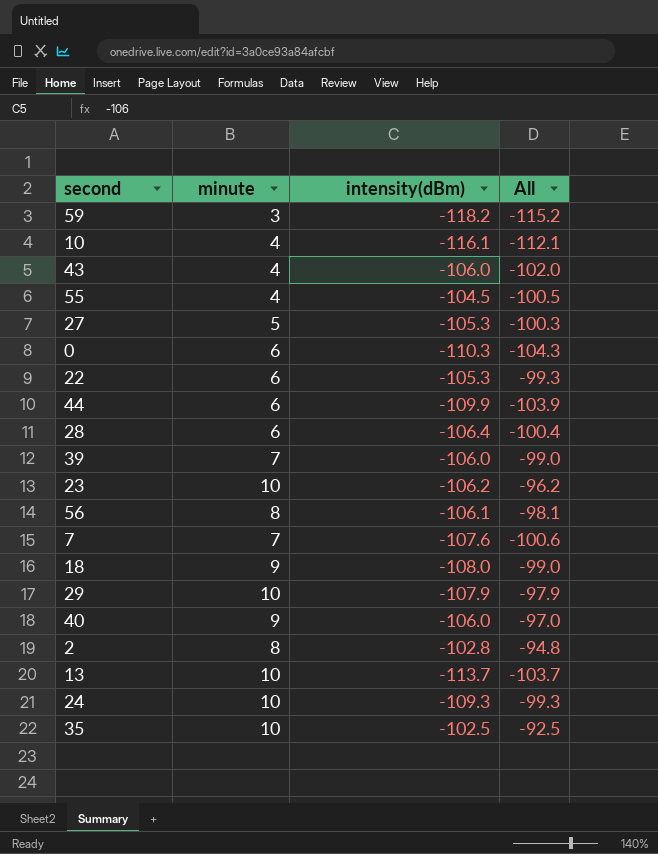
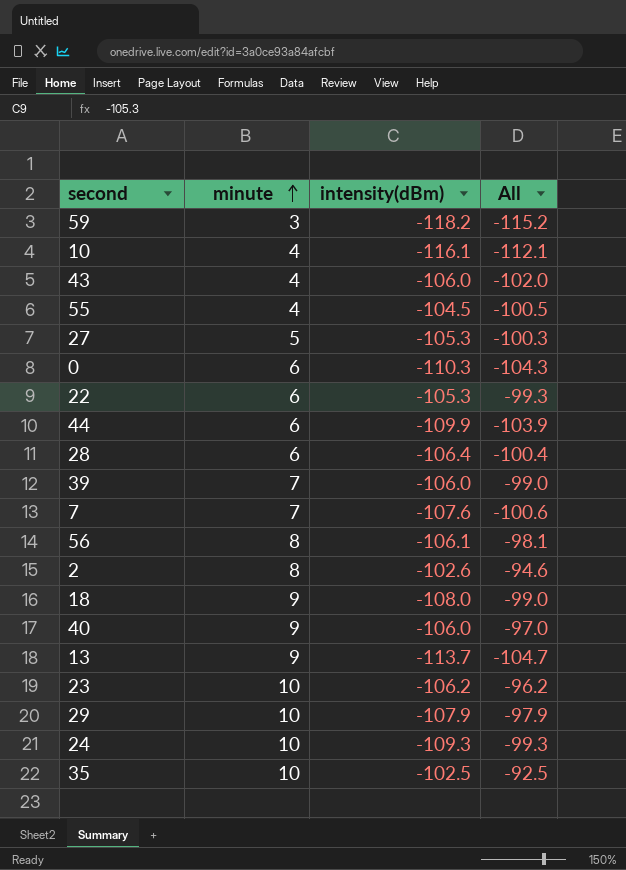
row order: none -> minute ascending
2 | intensity(dBm): -102.8 -> -102.6
2 | All: -94.8 -> -94.6
13 | minute: 10 -> 9
13 | All: -103.7 -> -104.7

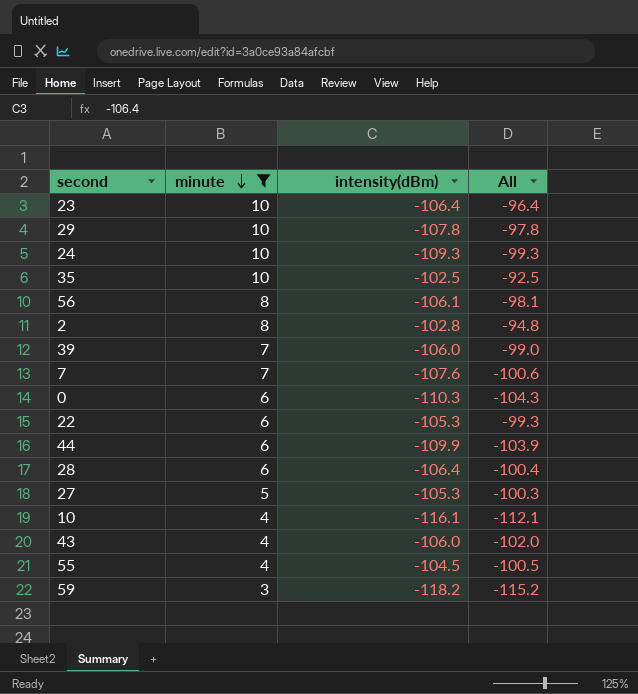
filter: none -> minute != 9
row order: minute ascending -> minute descending
23 | intensity(dBm): -106.2 -> -106.4
23 | All: -96.2 -> -96.4
29 | intensity(dBm): -107.9 -> -107.8
29 | All: -97.9 -> -97.8
2 | intensity(dBm): -102.6 -> -102.8
2 | All: -94.6 -> -94.8

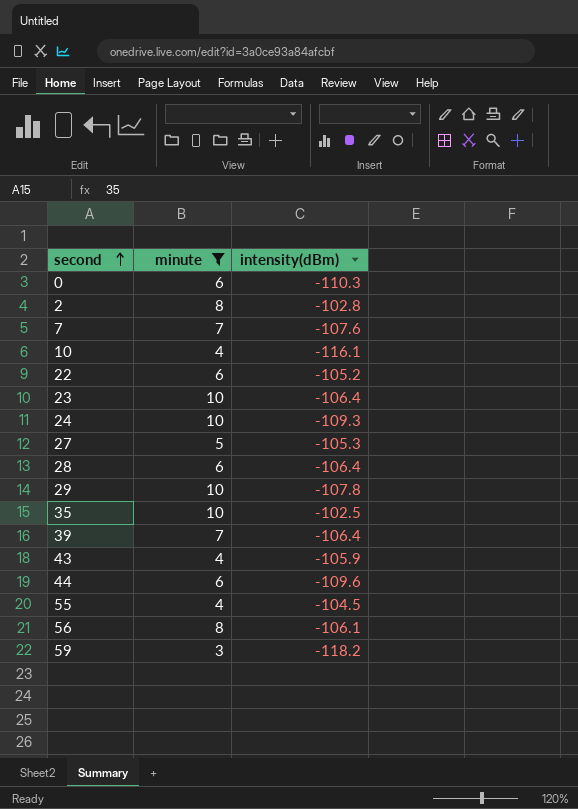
row order: minute descending -> second ascending
column All | formula: [minute] + [intensity(dBm)] -> none
22 | intensity(dBm): -105.3 -> -105.2
39 | intensity(dBm): -106.0 -> -106.4
43 | intensity(dBm): -106.0 -> -105.9
44 | intensity(dBm): -109.9 -> -109.6

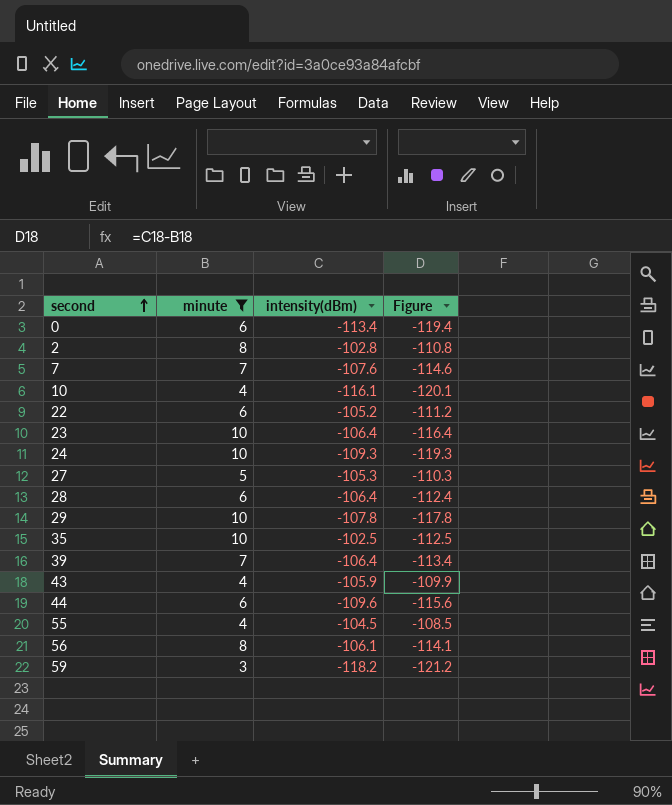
column Figure | formula: none -> [intensity(dBm)] - [minute]
0 | intensity(dBm): -110.3 -> -113.4

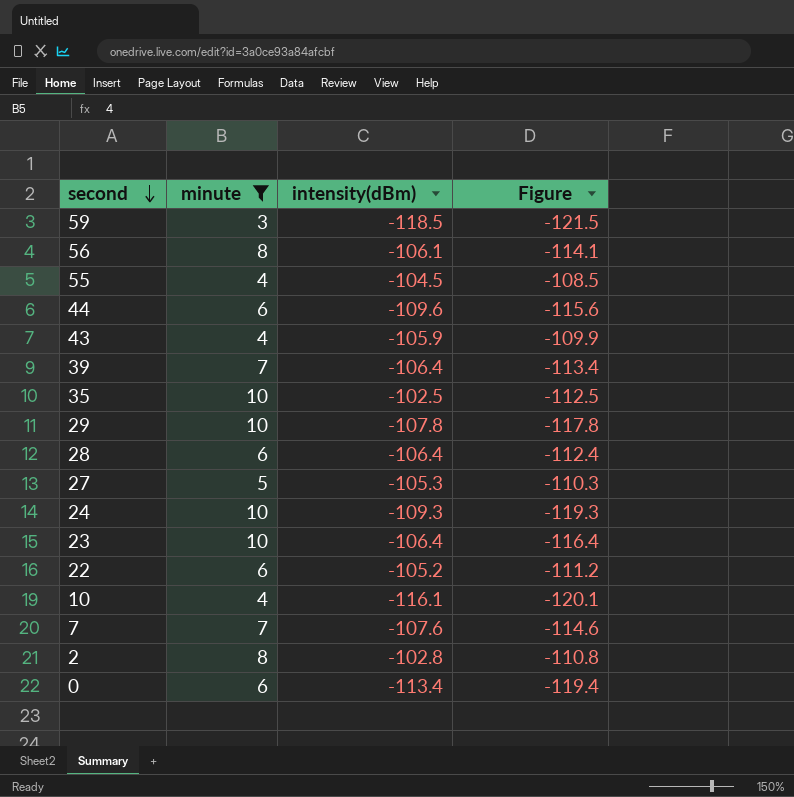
row order: second ascending -> second descending
59 | intensity(dBm): -118.2 -> -118.5
59 | Figure: -121.2 -> -121.5

